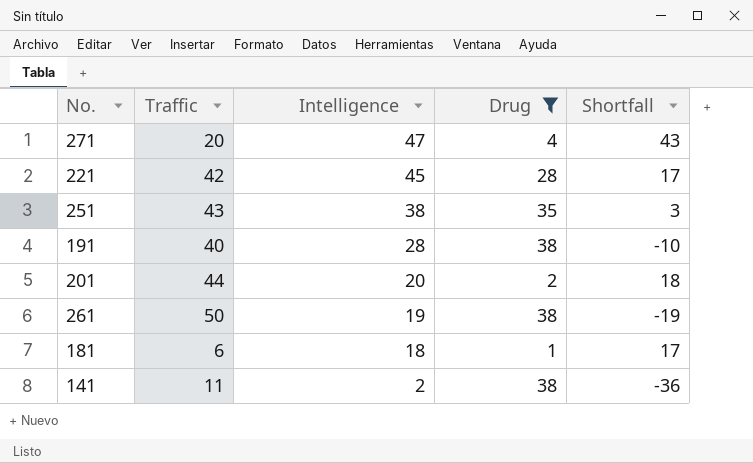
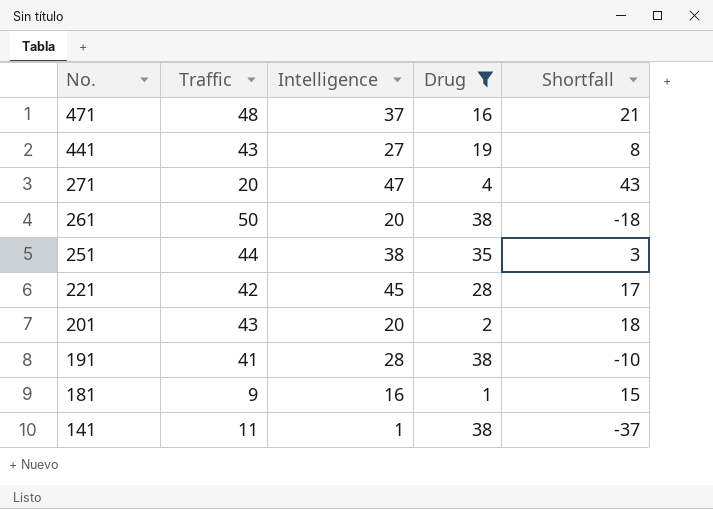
row order: Intelligence descending -> No. descending
row 471: none -> 48 | 37 | 16 | 21
row 441: none -> 43 | 27 | 19 | 8
261 | Intelligence: 19 -> 20
261 | Shortfall: -19 -> -18
251 | Traffic: 43 -> 44
201 | Traffic: 44 -> 43
191 | Traffic: 40 -> 41
181 | Traffic: 6 -> 9
181 | Intelligence: 18 -> 16
181 | Shortfall: 17 -> 15
141 | Intelligence: 2 -> 1
141 | Shortfall: -36 -> -37

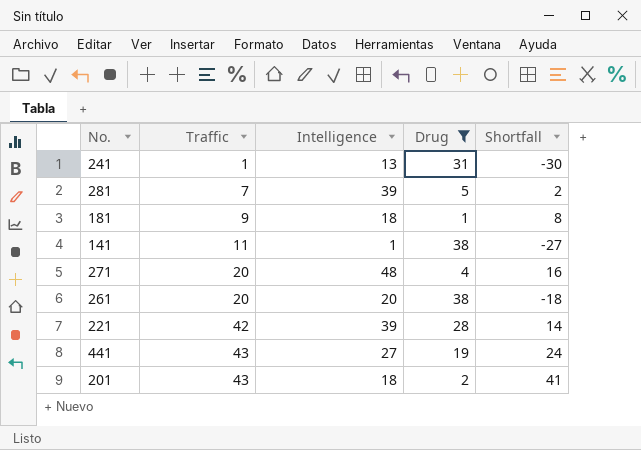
row order: No. descending -> Traffic ascending
column Shortfall | formula: [Intelligence] - [Drug] -> [Traffic] - [Drug]
row 471: 48 | 37 | 16 | 21 -> none
row 251: 44 | 38 | 35 | 3 -> none
row 191: 41 | 28 | 38 | -10 -> none
row 241: none -> 1 | 13 | 31 | -30
row 281: none -> 7 | 39 | 5 | 2
181 | Intelligence: 16 -> 18
271 | Intelligence: 47 -> 48
261 | Traffic: 50 -> 20
221 | Intelligence: 45 -> 39
201 | Intelligence: 20 -> 18

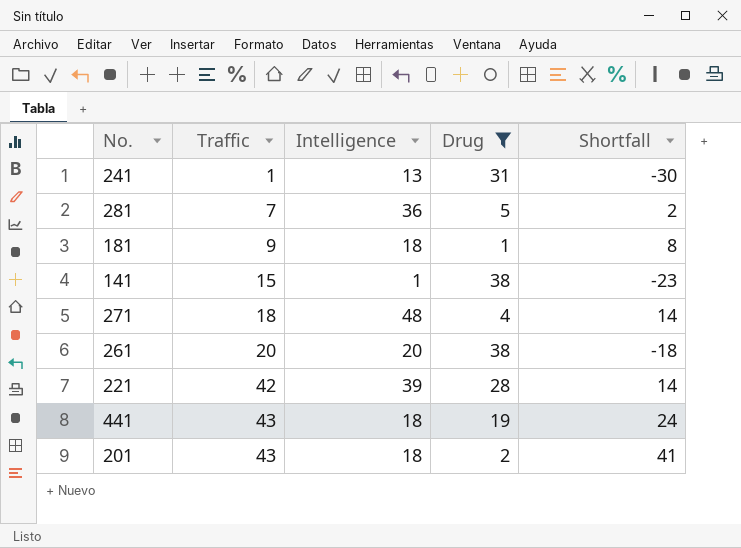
281 | Intelligence: 39 -> 36
141 | Traffic: 11 -> 15
141 | Shortfall: -27 -> -23
271 | Traffic: 20 -> 18
271 | Shortfall: 16 -> 14
441 | Intelligence: 27 -> 18

